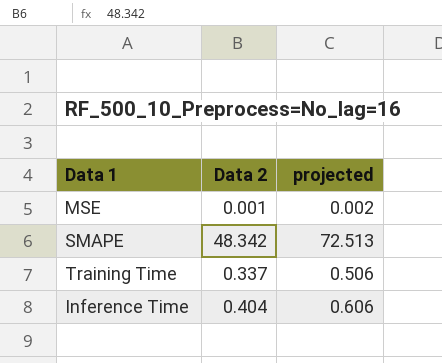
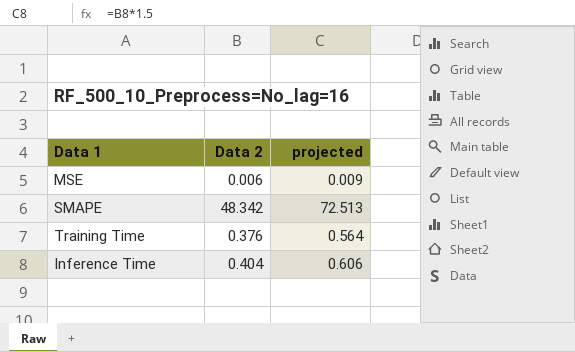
MSE | Data 2: 0.001 -> 0.006
MSE | projected: 0.002 -> 0.009
Training Time | Data 2: 0.337 -> 0.376
Training Time | projected: 0.506 -> 0.564

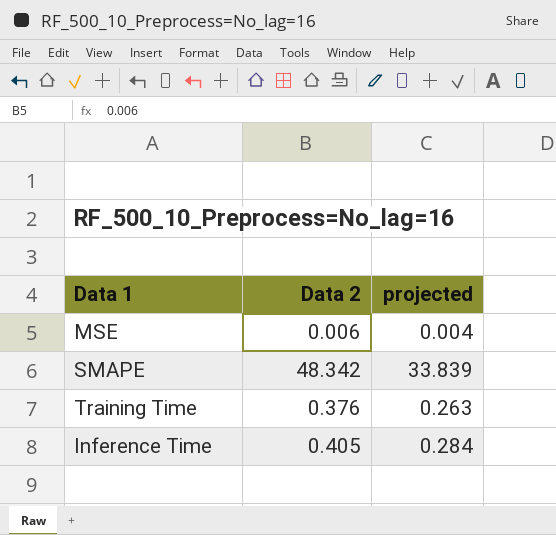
column projected | formula: [Data 2] * 1.5 -> [Data 2] * 0.7
Inference Time | Data 2: 0.404 -> 0.405

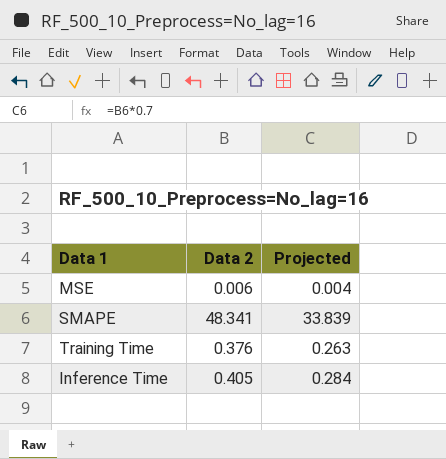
column name: projected -> Projected
SMAPE | Data 2: 48.342 -> 48.341

